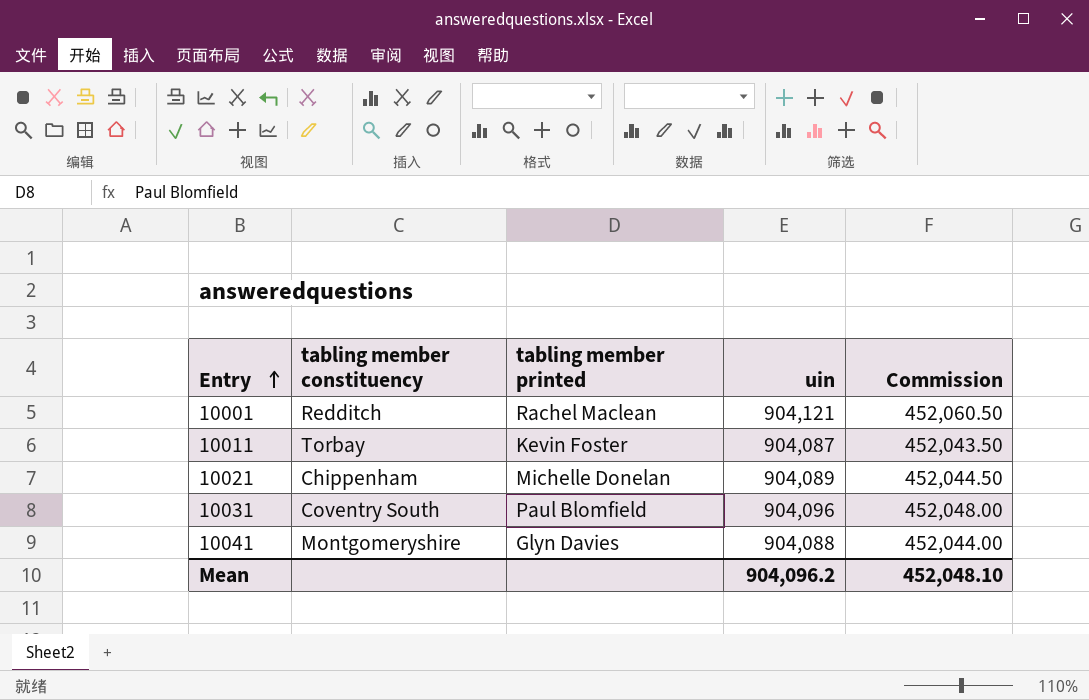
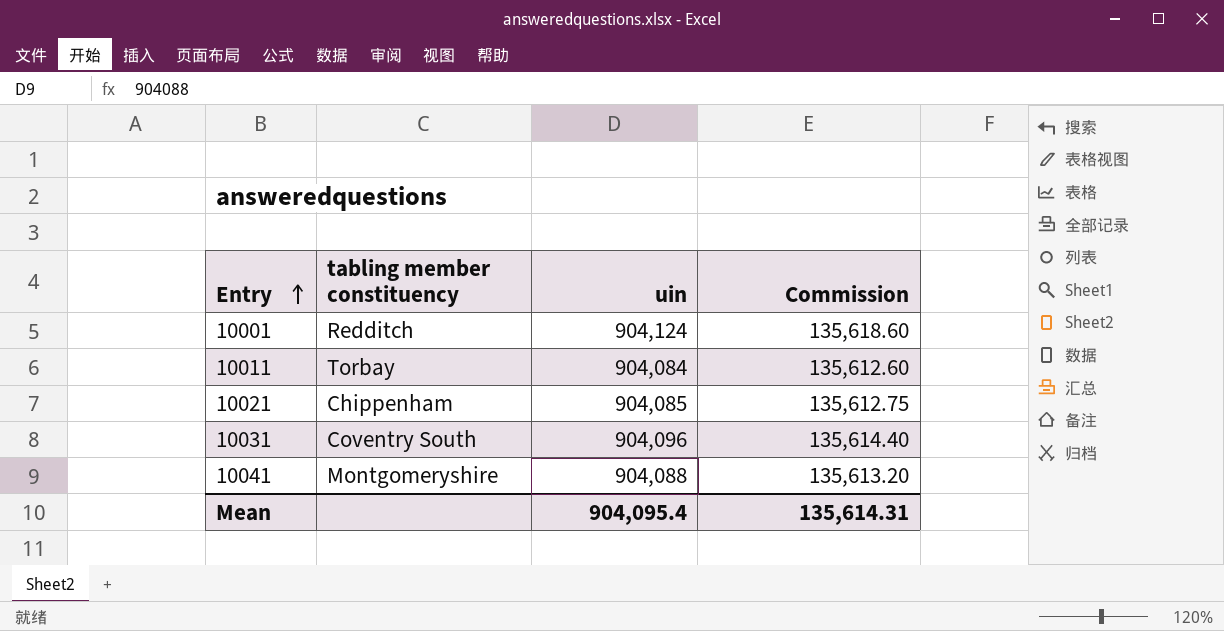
column tabling member printed | position: 3 -> none
column Commission | formula: [uin] * 0.5 -> [uin] * 0.15
10001 | uin: 904,121 -> 904,124
10011 | uin: 904,087 -> 904,084
10021 | uin: 904,089 -> 904,085
Mean | uin: 904,096.2 -> 904,095.4
Mean | Commission: 452,048.10 -> 135,614.31

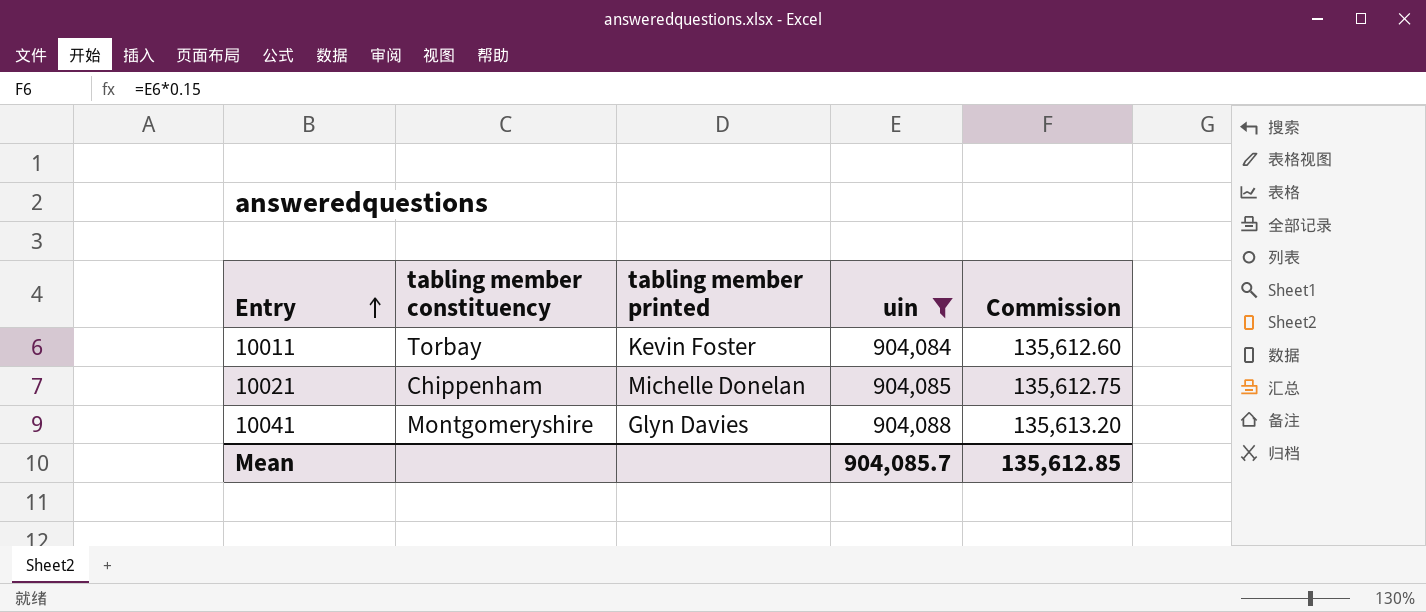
filter: none -> uin <= 904,088
column tabling member printed | position: none -> 3
Mean | uin: 904,095.4 -> 904,085.7
Mean | Commission: 135,614.31 -> 135,612.85

